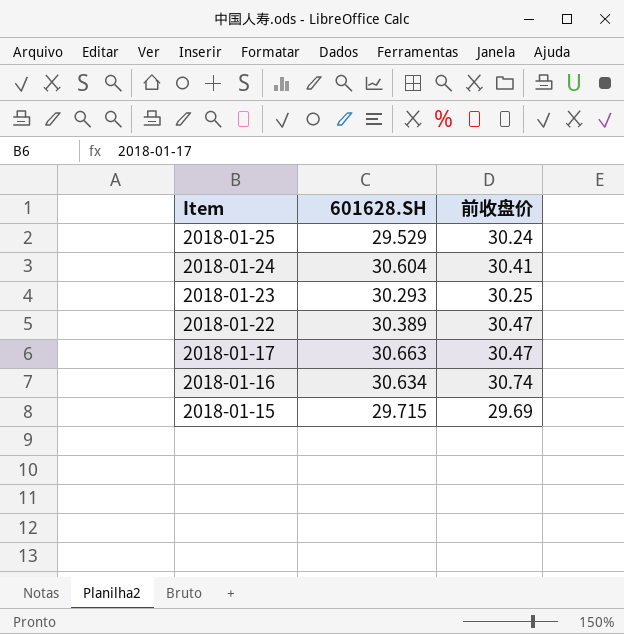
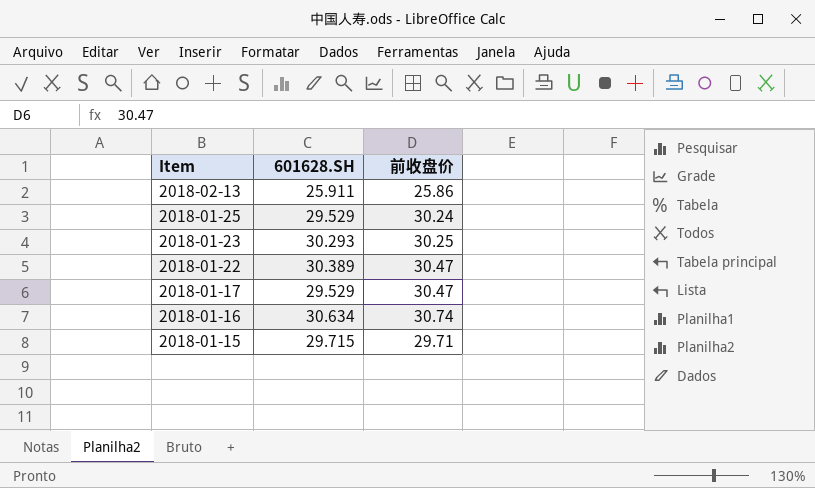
row 2018-01-24: 30.604 | 30.41 -> none
row 2018-02-13: none -> 25.911 | 25.86
2018-01-17 | 601628.SH: 30.663 -> 29.529
2018-01-15 | 前收盘价: 29.69 -> 29.71

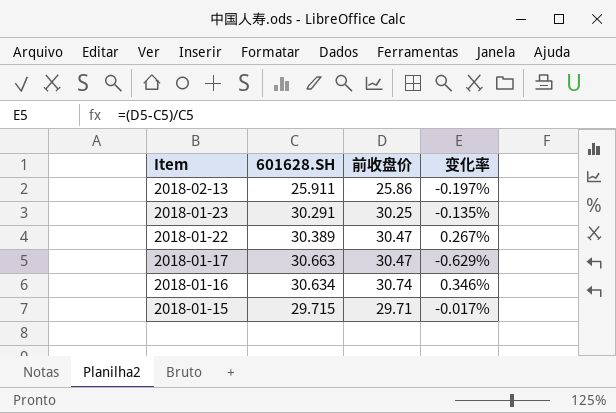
column 变化率 | formula: none -> ([前收盘价] - [601628.SH]) / [601628.SH]
row 2018-01-25: 29.529 | 30.24 -> none
2018-01-23 | 601628.SH: 30.293 -> 30.291
2018-01-17 | 601628.SH: 29.529 -> 30.663

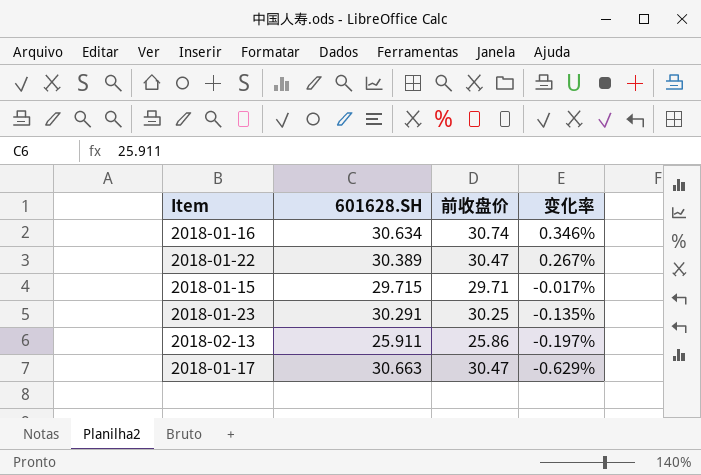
row order: Item descending -> 变化率 descending

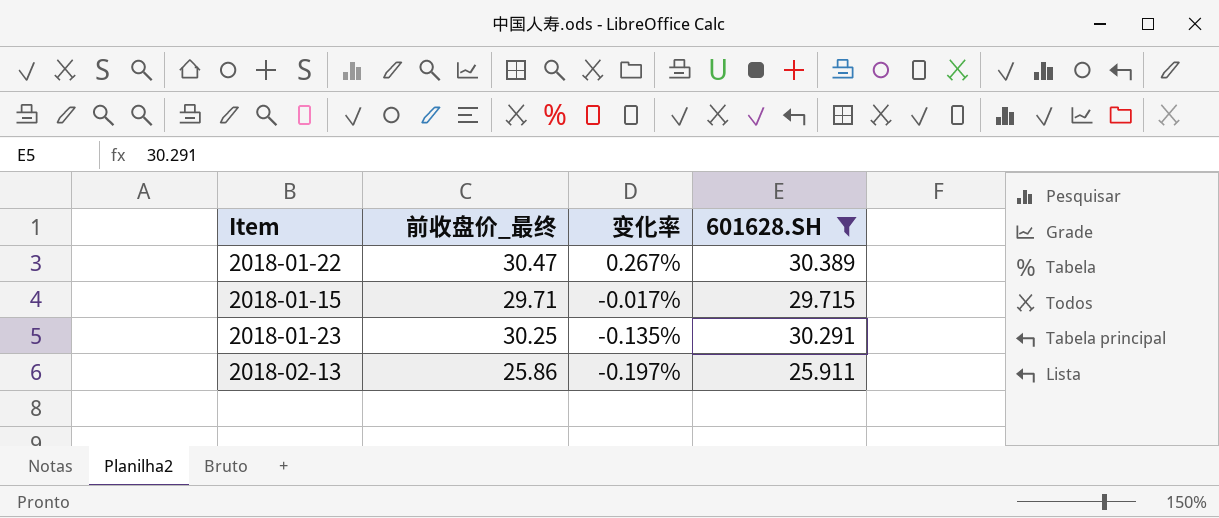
filter: none -> 601628.SH <= 30.389
column name: 前收盘价 -> 前收盘价_最终
column 601628.SH | position: 2 -> 4

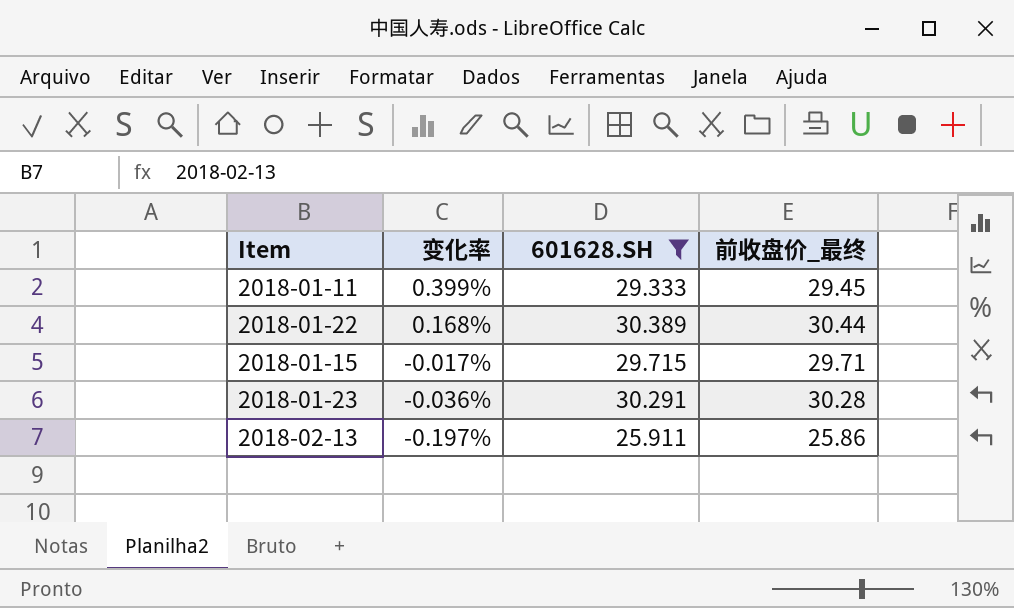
column 前收盘价_最终 | position: 2 -> 4
row 2018-01-11: none -> 0.399% | 29.333 | 29.45
2018-01-22 | 变化率: 0.267% -> 0.168%
2018-01-22 | 前收盘价_最终: 30.47 -> 30.44
2018-01-23 | 变化率: -0.135% -> -0.036%
2018-01-23 | 前收盘价_最终: 30.25 -> 30.28

